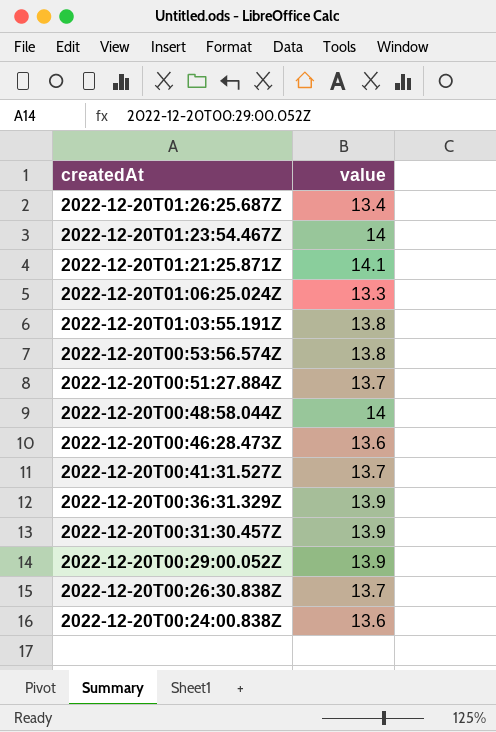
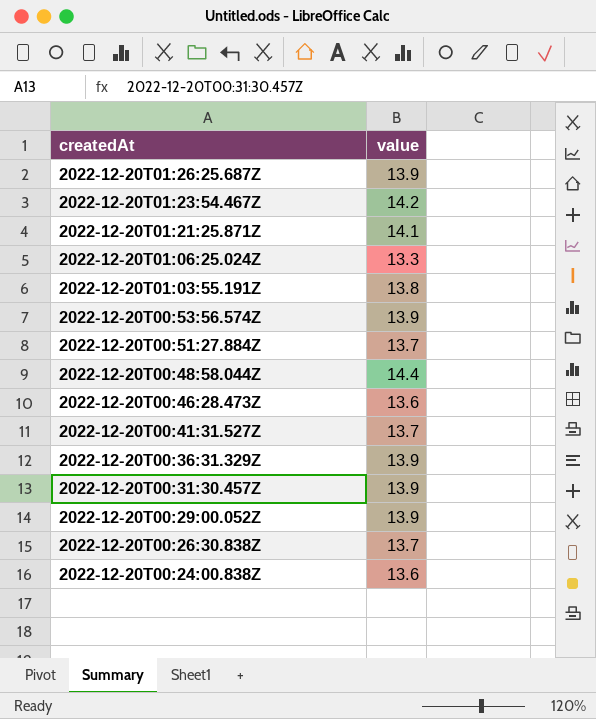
2022-12-20T01:26:25.687Z | value: 13.4 -> 13.9
2022-12-20T01:23:54.467Z | value: 14 -> 14.2
2022-12-20T00:53:56.574Z | value: 13.8 -> 13.9
2022-12-20T00:48:58.044Z | value: 14 -> 14.4

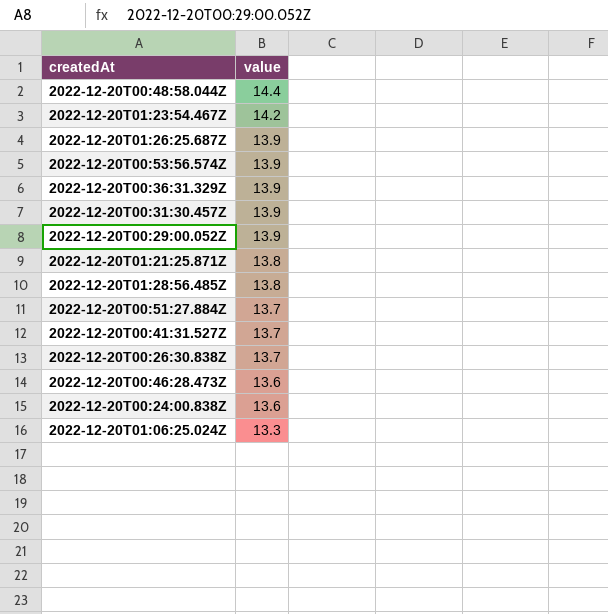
row order: createdAt descending -> value descending
row 2022-12-20T01:03:55.191Z: 13.8 -> none
2022-12-20T01:21:25.871Z | value: 14.1 -> 13.8
row 2022-12-20T01:28:56.485Z: none -> 13.8

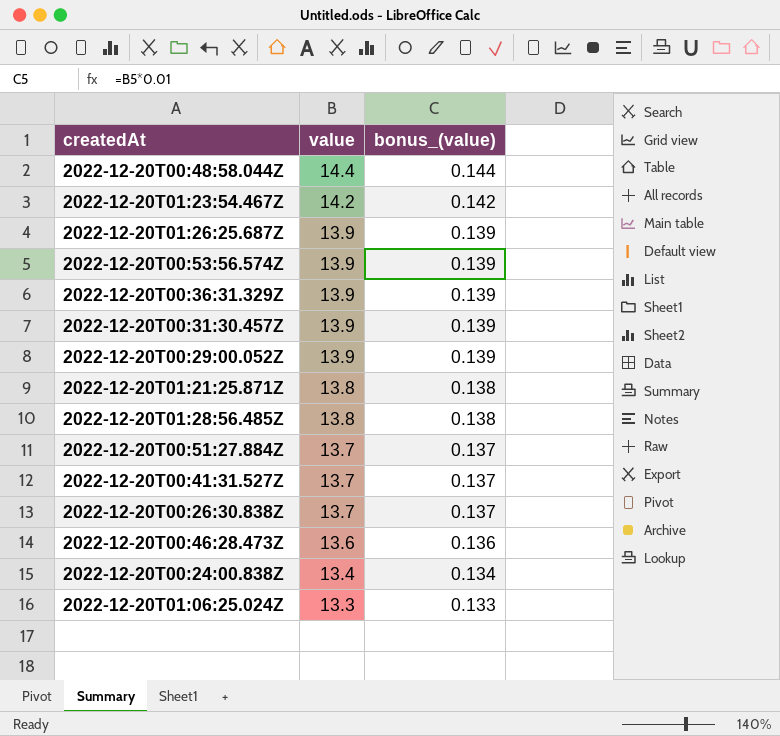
column bonus_(value) | formula: none -> [value] * 0.01
2022-12-20T00:24:00.838Z | value: 13.6 -> 13.4

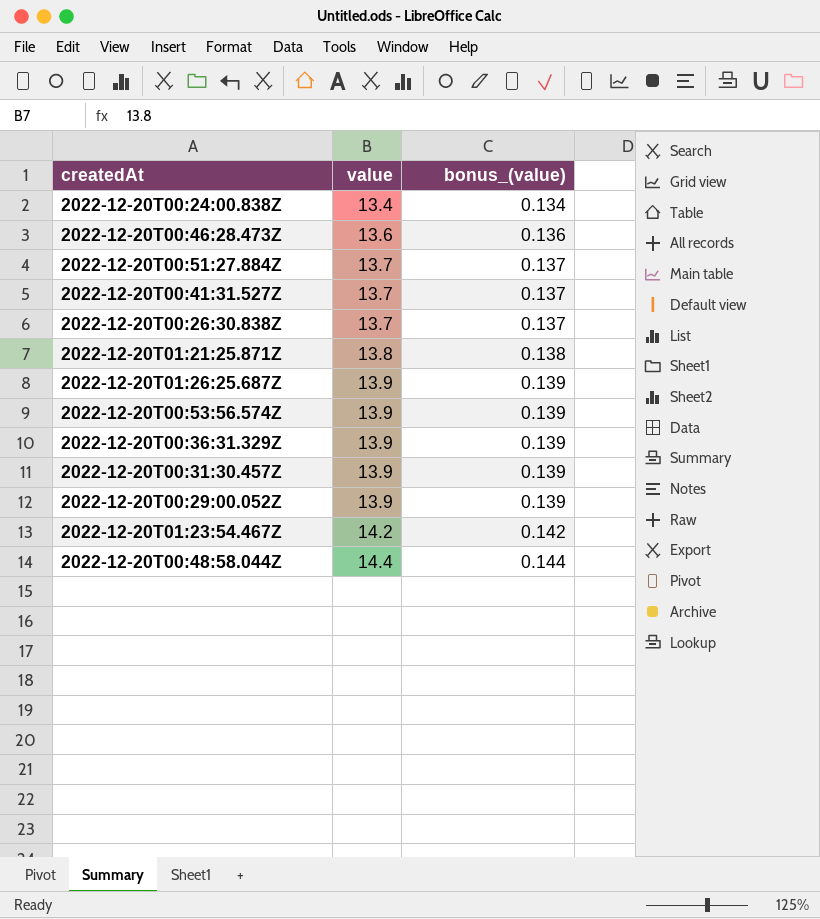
row order: value descending -> value ascending
row 2022-12-20T01:28:56.485Z: 13.8 | 0.138 -> none
row 2022-12-20T01:06:25.024Z: 13.3 | 0.133 -> none

